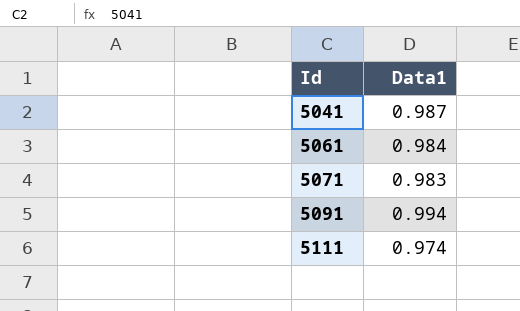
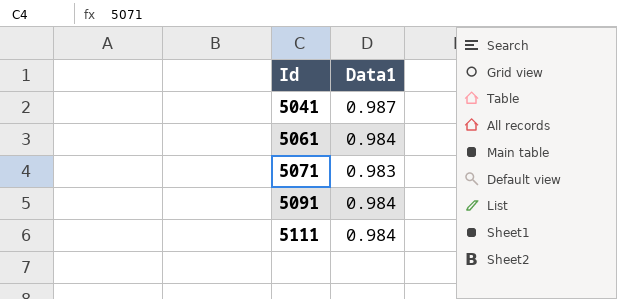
5091 | Data1: 0.994 -> 0.984
5111 | Data1: 0.974 -> 0.984

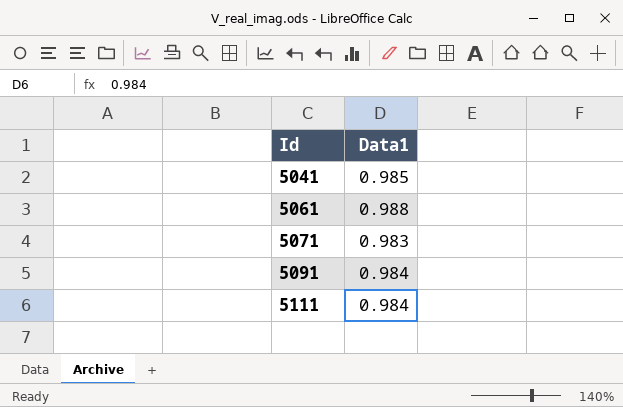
5041 | Data1: 0.987 -> 0.985
5061 | Data1: 0.984 -> 0.988

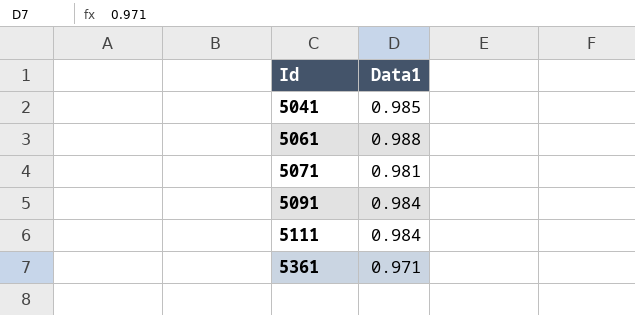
5071 | Data1: 0.983 -> 0.981
row 5361: none -> 0.971

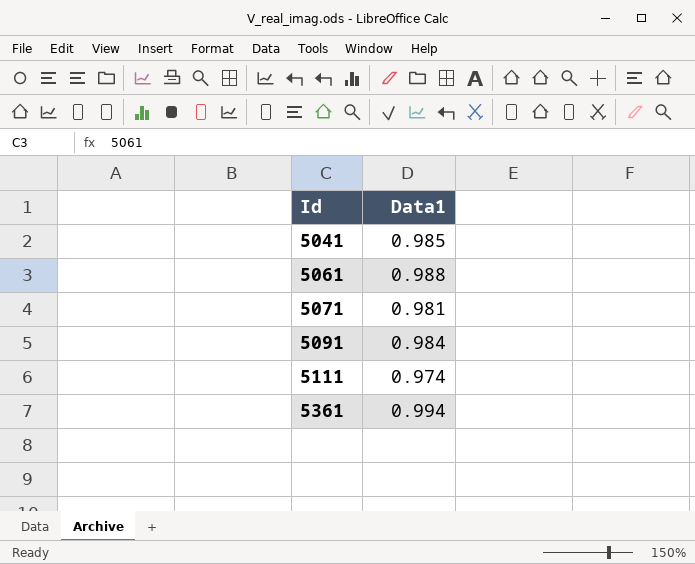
5111 | Data1: 0.984 -> 0.974
5361 | Data1: 0.971 -> 0.994

